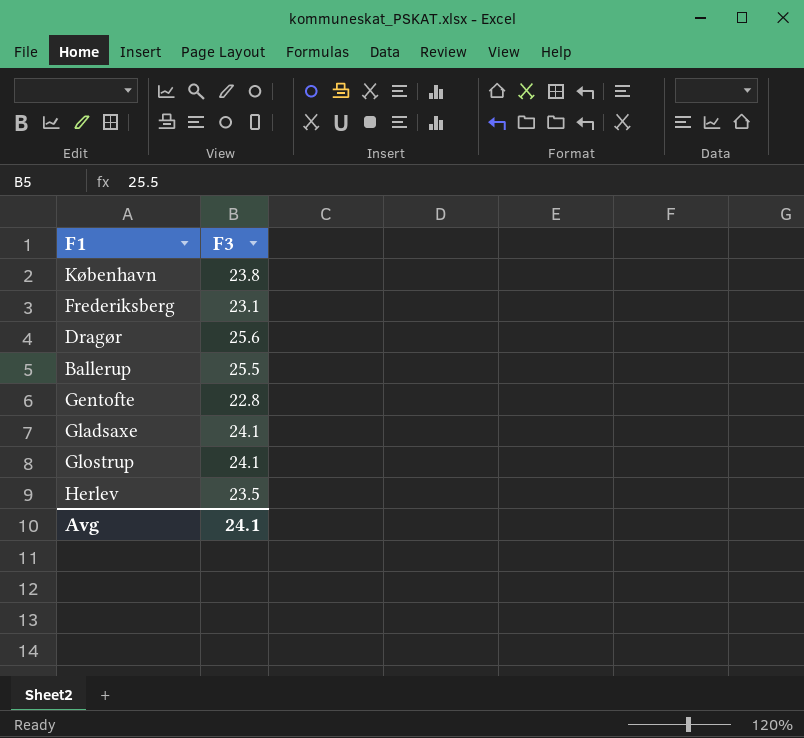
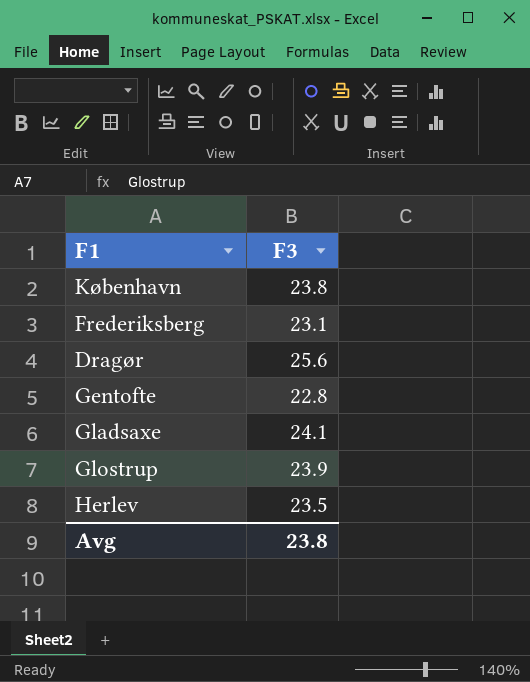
row Ballerup: 25.5 -> none
Glostrup | F3: 24.1 -> 23.9
Avg | F3: 24.1 -> 23.8

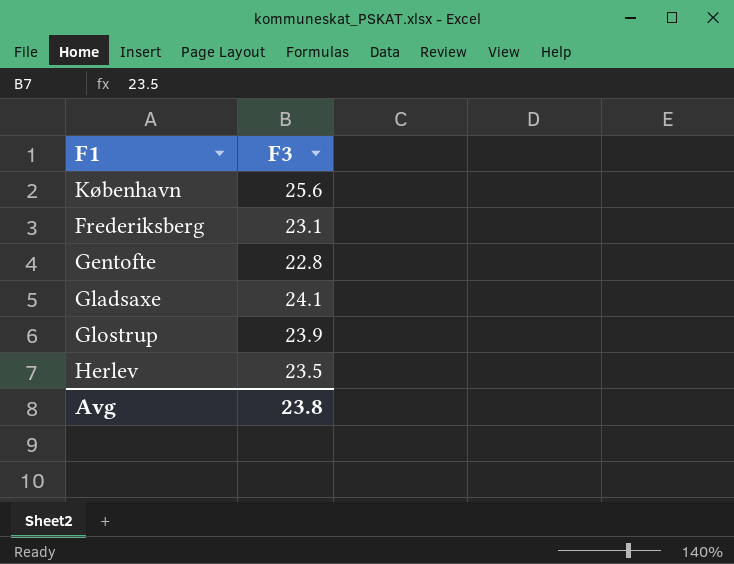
row Dragør: 25.6 -> none
København | F3: 23.8 -> 25.6

